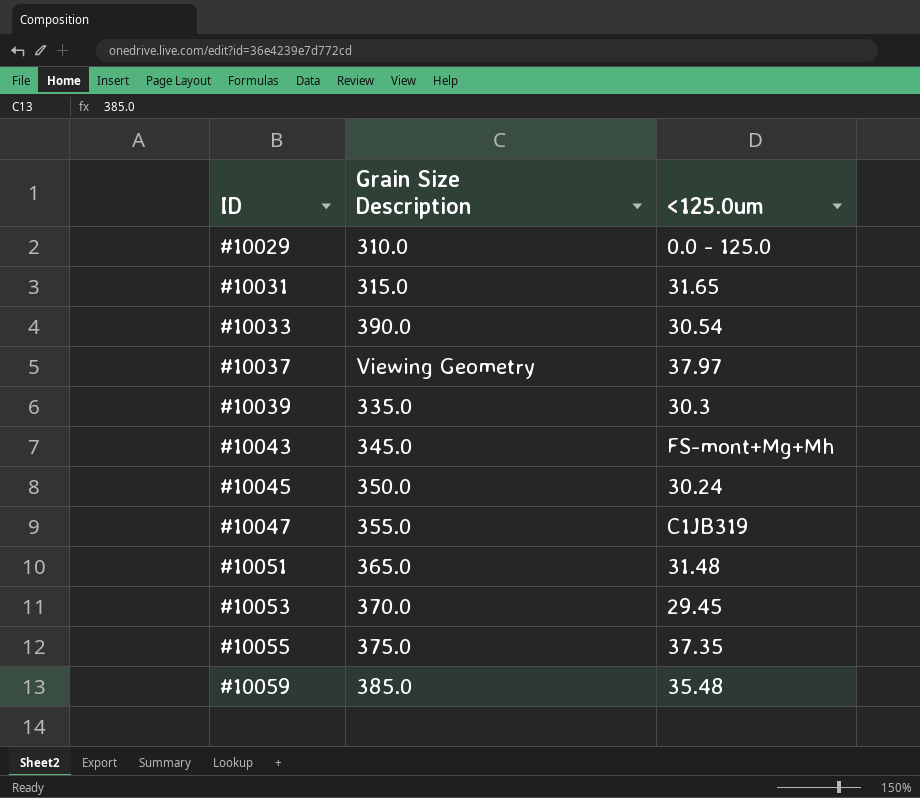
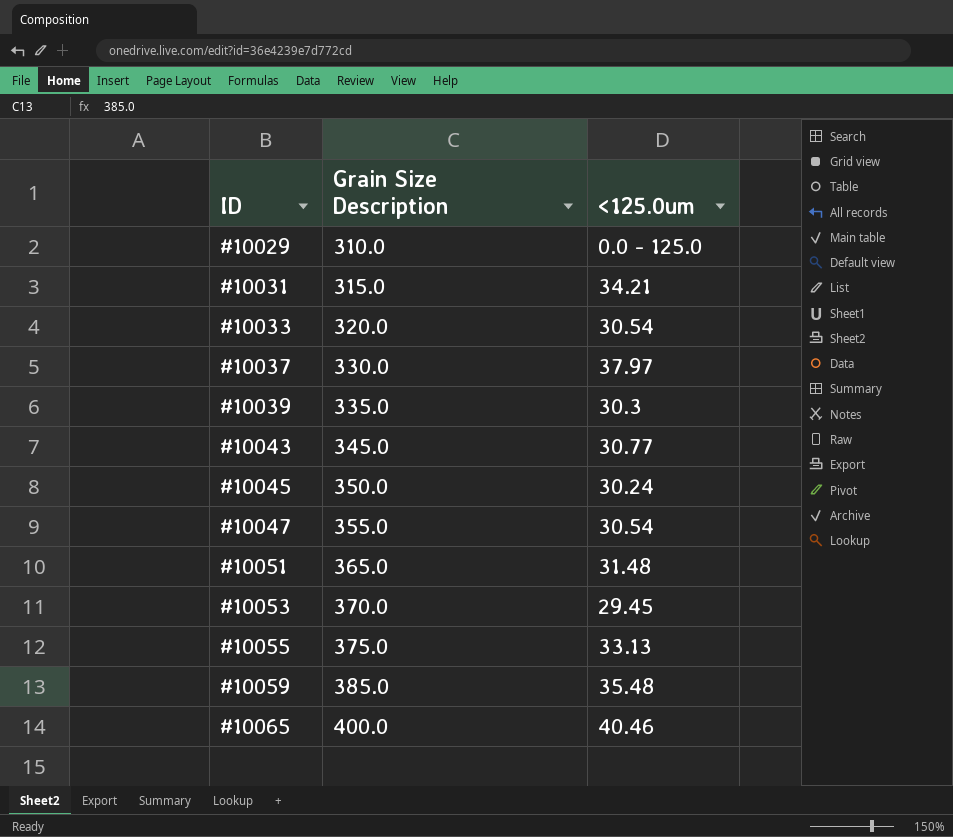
#10031 | <125.0um: 31.65 -> 34.21
#10033 | Grain Size Description: 390.0 -> 320.0
#10037 | Grain Size Description: Viewing Geometry -> 330.0
#10043 | <125.0um: FS-mont+Mg+Mh -> 30.77
#10047 | <125.0um: C1JB319 -> 30.54
#10055 | <125.0um: 37.35 -> 33.13
row #10065: none -> 400.0 | 40.46

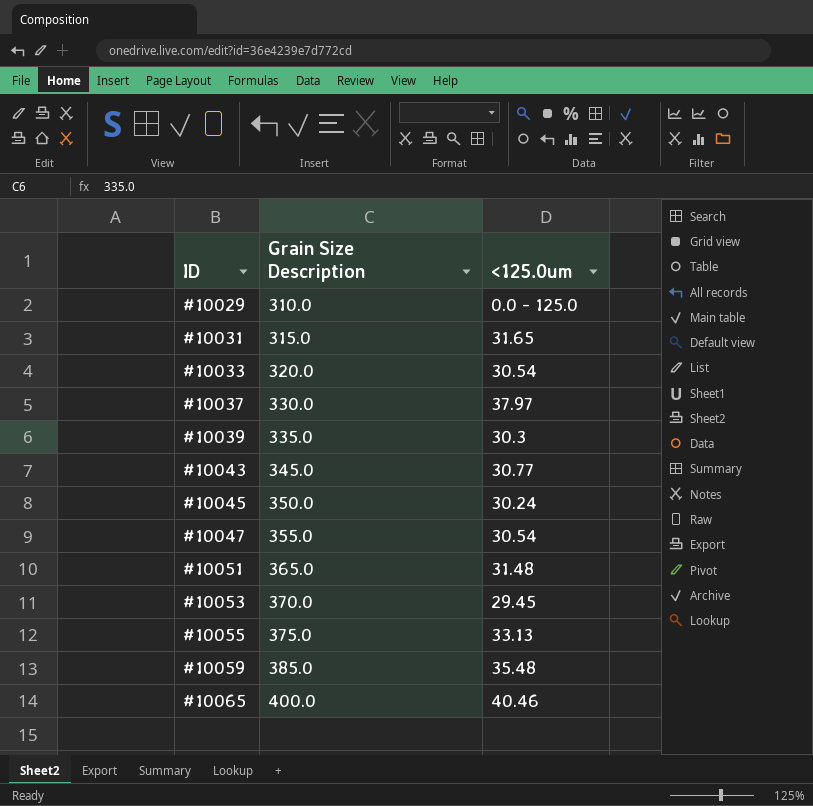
#10031 | <125.0um: 34.21 -> 31.65

